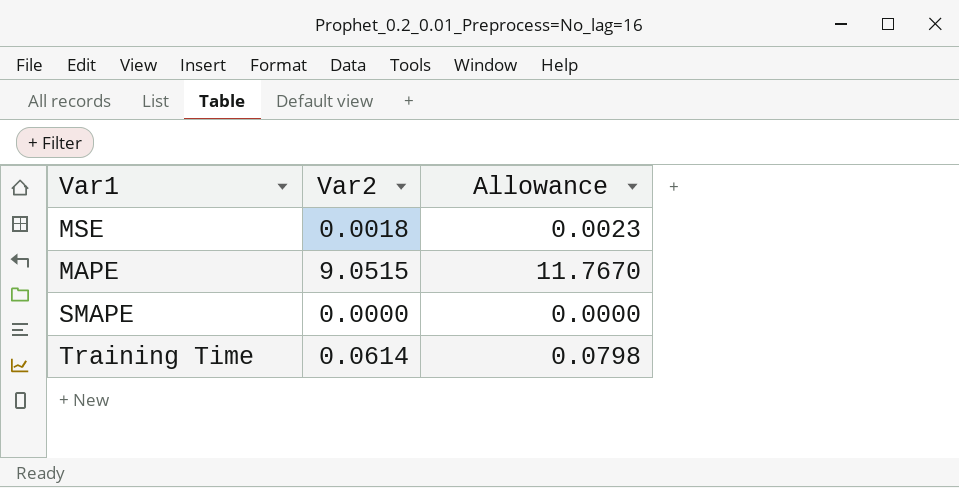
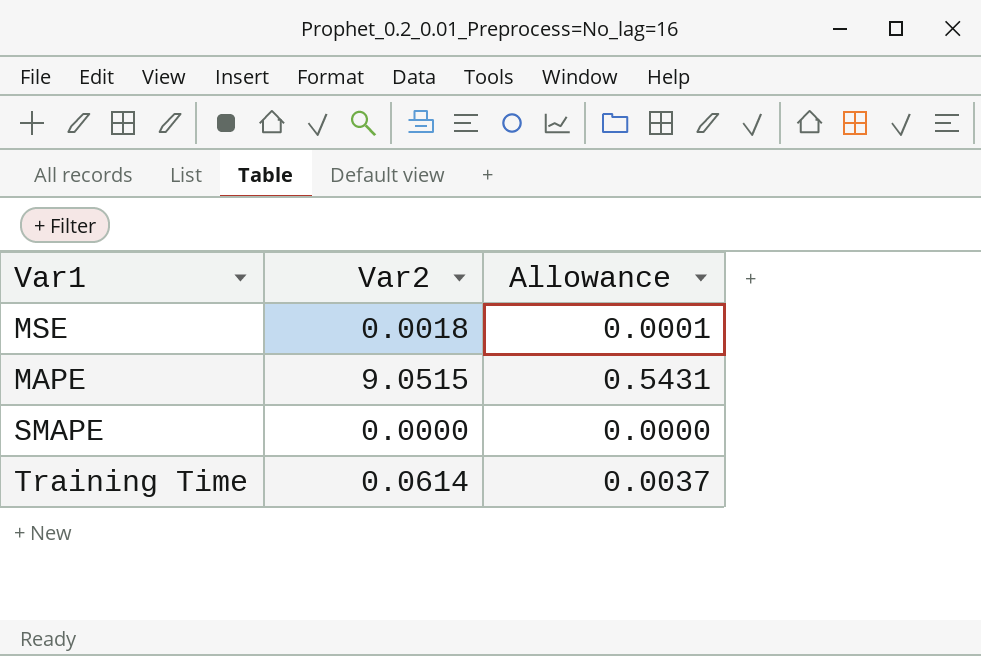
column Allowance | formula: [Var2] * 1.3 -> [Var2] * 0.06

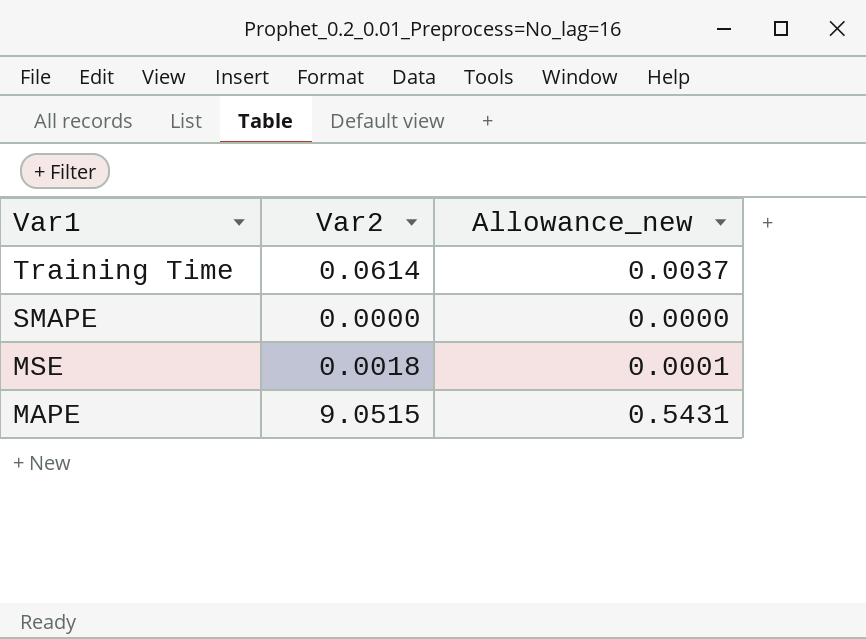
row order: none -> Var1 descending
column name: Allowance -> Allowance_new

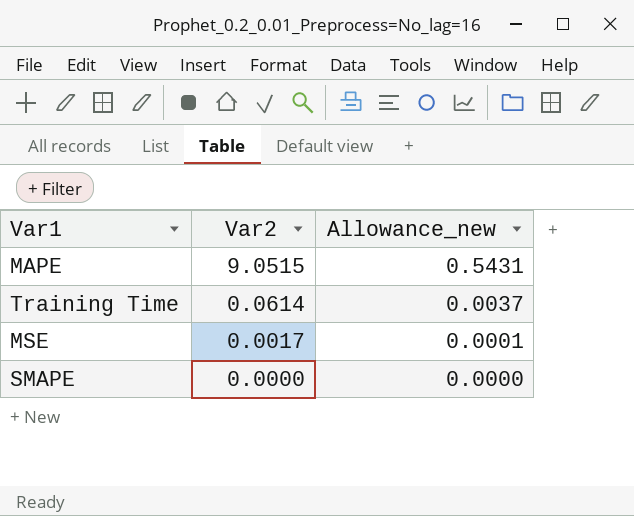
row order: Var1 descending -> Var2 descending
MSE | Var2: 0.0018 -> 0.0017

